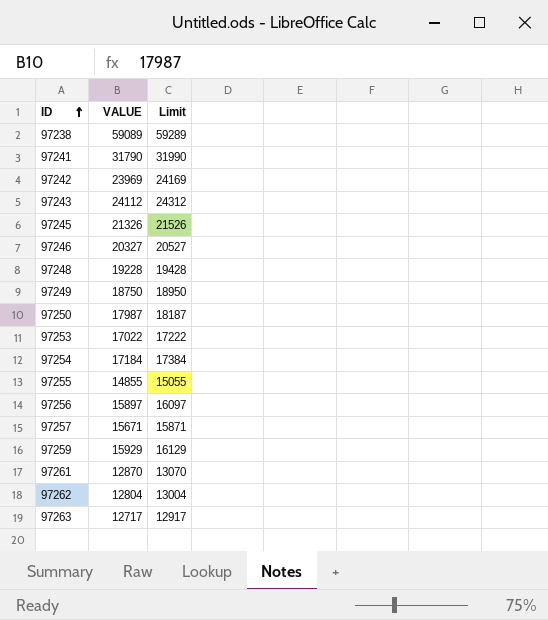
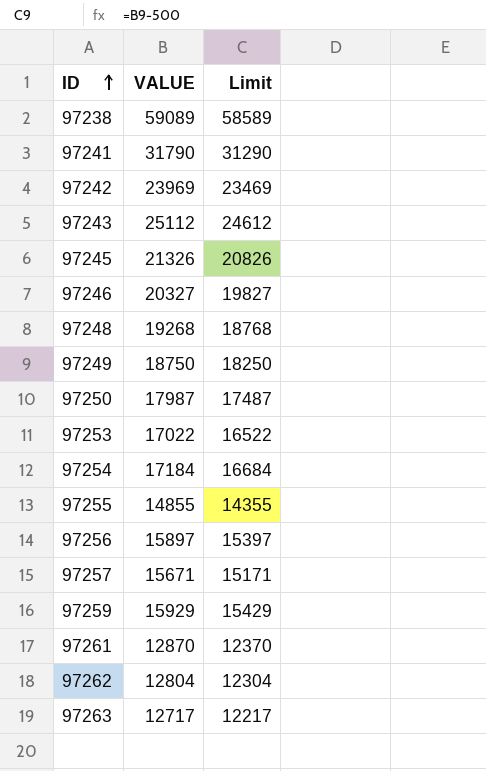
column Limit | formula: [VALUE] + 200 -> [VALUE] - 500
97243 | VALUE: 24112 -> 25112
97248 | VALUE: 19228 -> 19268

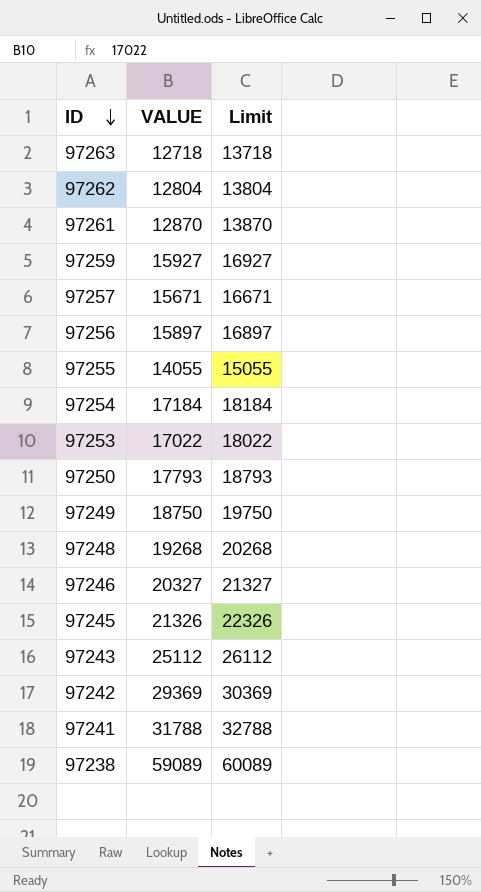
row order: ID ascending -> ID descending
column Limit | formula: [VALUE] - 500 -> [VALUE] + 1000
97263 | VALUE: 12717 -> 12718
97259 | VALUE: 15929 -> 15927
97255 | VALUE: 14855 -> 14055
97250 | VALUE: 17987 -> 17793
97242 | VALUE: 23969 -> 29369
97241 | VALUE: 31790 -> 31788

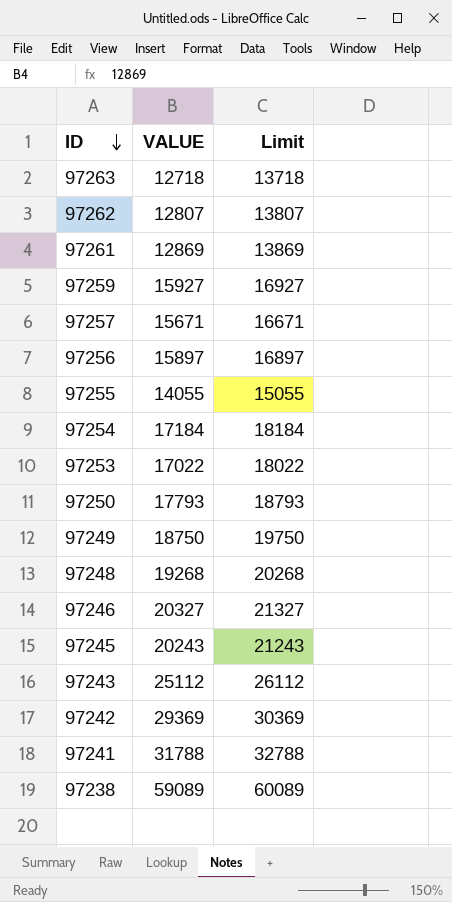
97262 | VALUE: 12804 -> 12807
97262 | Limit: 13804 -> 13807
97261 | VALUE: 12870 -> 12869
97261 | Limit: 13870 -> 13869
97245 | VALUE: 21326 -> 20243
97245 | Limit: 22326 -> 21243

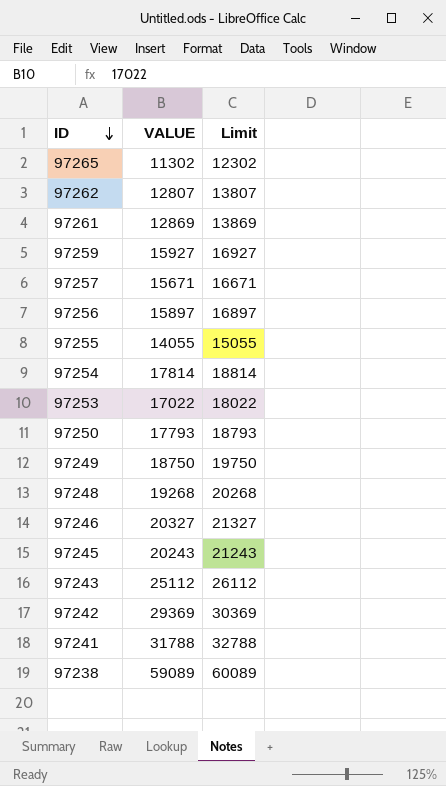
row 97263: 12718 | 13718 -> none
row 97265: none -> 11302 | 12302
97254 | VALUE: 17184 -> 17814
97254 | Limit: 18184 -> 18814

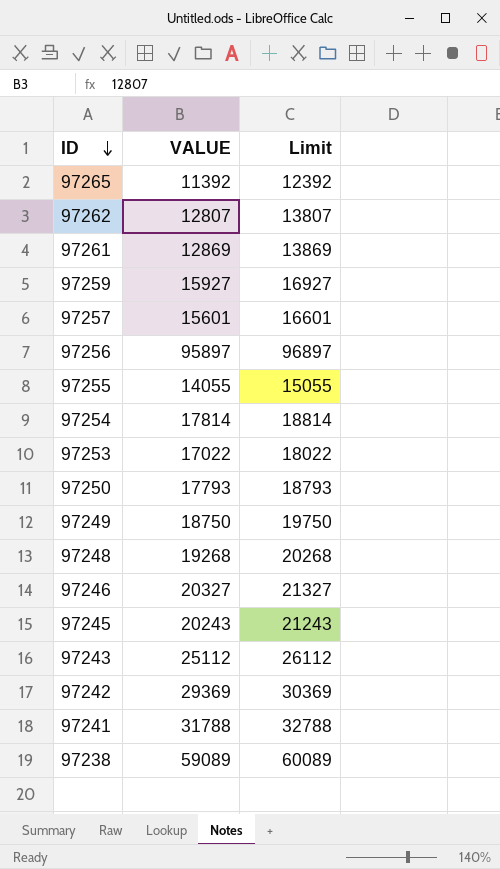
97265 | VALUE: 11302 -> 11392
97265 | Limit: 12302 -> 12392
97257 | VALUE: 15671 -> 15601
97257 | Limit: 16671 -> 16601
97256 | VALUE: 15897 -> 95897
97256 | Limit: 16897 -> 96897

